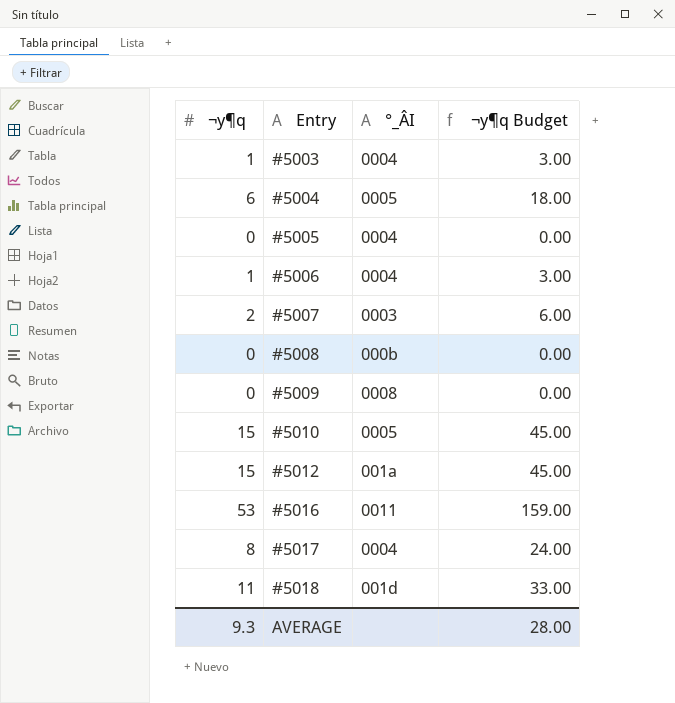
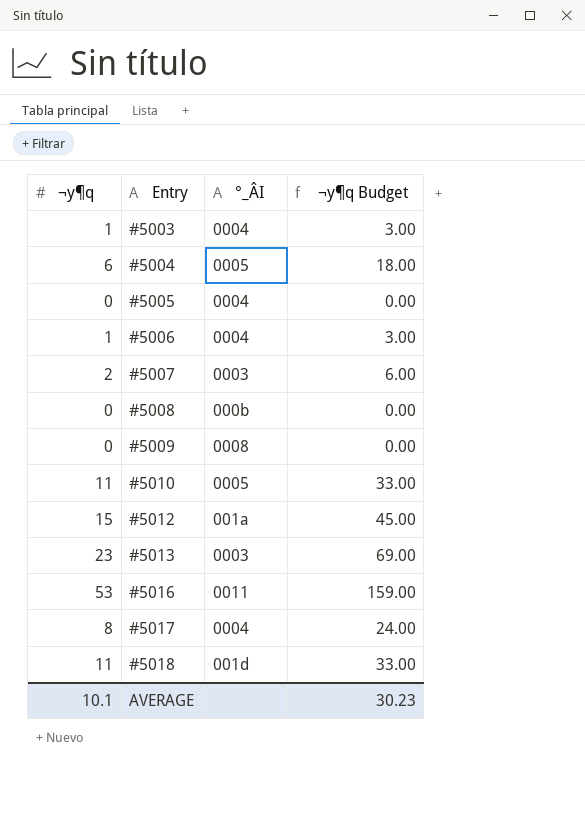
#5010 | ¬y¶q: 15 -> 11
#5010 | ¬y¶q Budget: 45.00 -> 33.00
row #5013: none -> 23 | 0003 | 69.00
AVERAGE | ¬y¶q: 9.3 -> 10.1
AVERAGE | ¬y¶q Budget: 28.00 -> 30.23

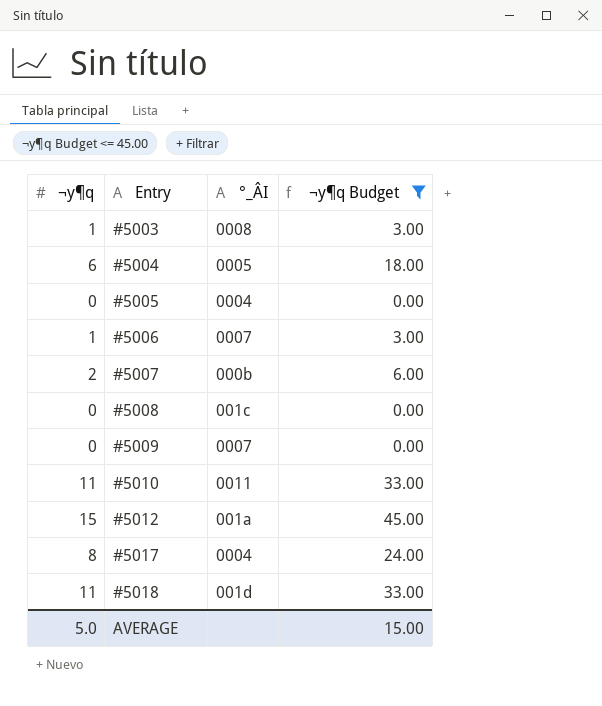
filter: none -> ¬y¶q Budget <= 45.00
#5003 | °_ÂI: 0004 -> 0008
#5006 | °_ÂI: 0004 -> 0007
#5007 | °_ÂI: 0003 -> 000b
#5008 | °_ÂI: 000b -> 001c
#5009 | °_ÂI: 0008 -> 0007
#5010 | °_ÂI: 0005 -> 0011
AVERAGE | ¬y¶q: 10.1 -> 5.0
AVERAGE | ¬y¶q Budget: 30.23 -> 15.00

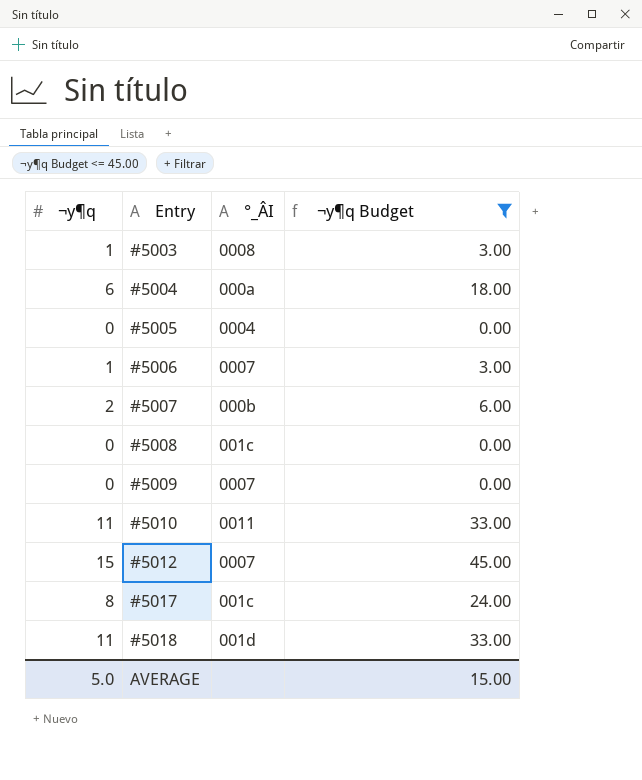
#5004 | °_ÂI: 0005 -> 000a
#5012 | °_ÂI: 001a -> 0007
#5017 | °_ÂI: 0004 -> 001c

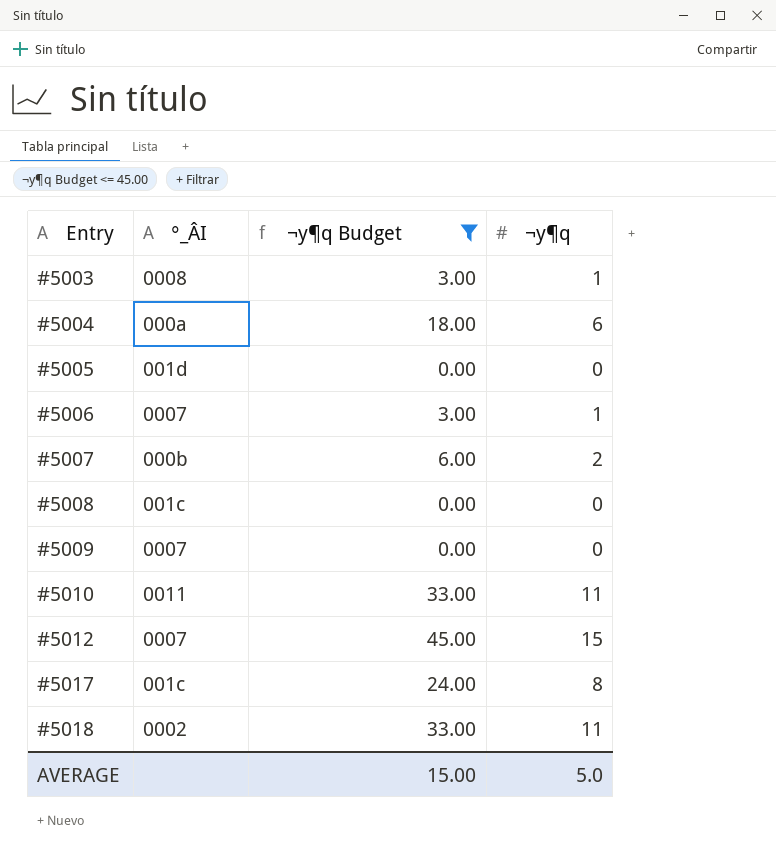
column ¬y¶q | position: 1 -> 4
#5005 | °_ÂI: 0004 -> 001d
#5018 | °_ÂI: 001d -> 0002

